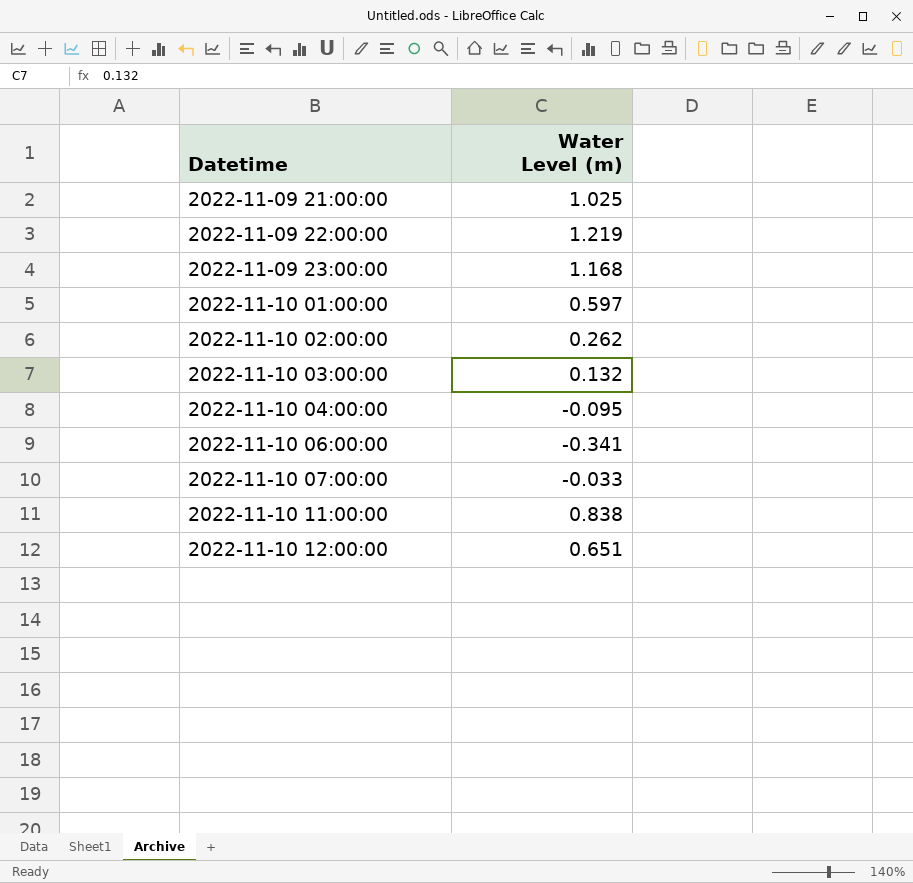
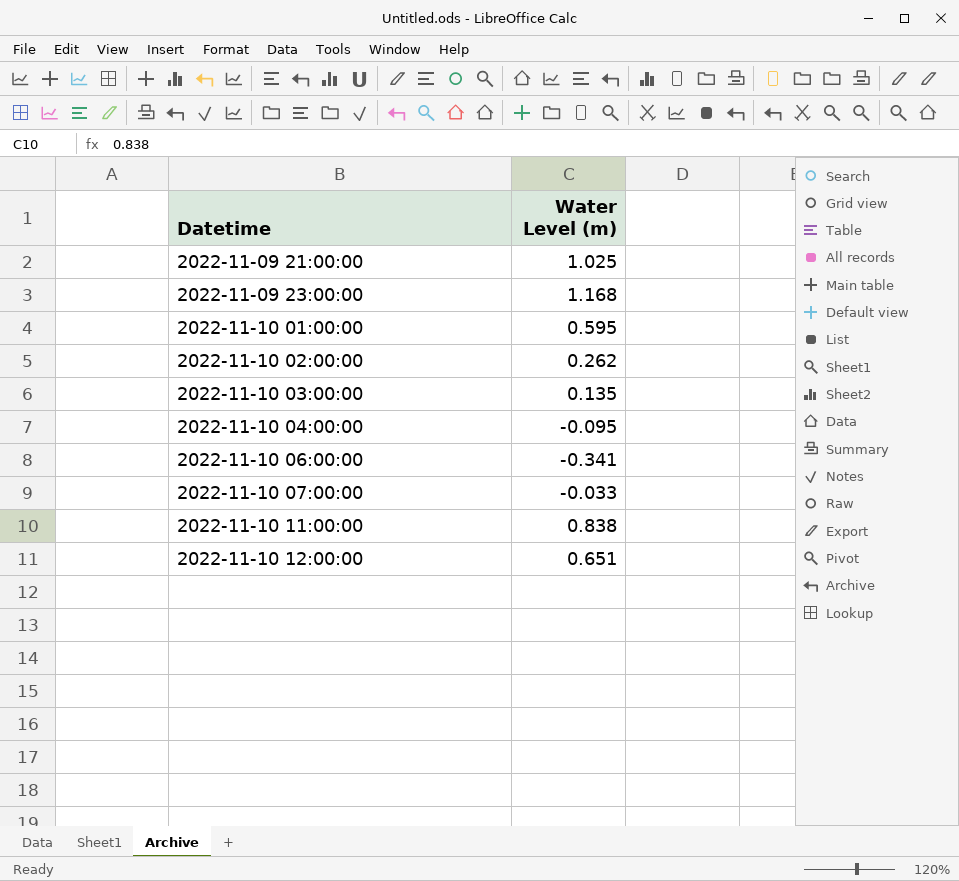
row 2022-11-09 22:00:00: 1.219 -> none
2022-11-10 01:00:00 | Water Level (m): 0.597 -> 0.595
2022-11-10 03:00:00 | Water Level (m): 0.132 -> 0.135

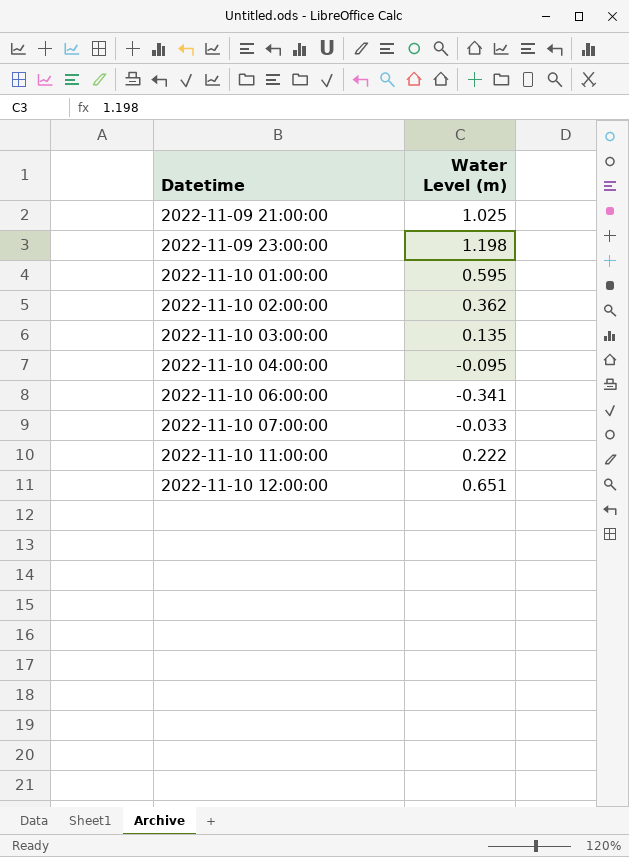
2022-11-09 23:00:00 | Water Level (m): 1.168 -> 1.198
2022-11-10 02:00:00 | Water Level (m): 0.262 -> 0.362
2022-11-10 11:00:00 | Water Level (m): 0.838 -> 0.222

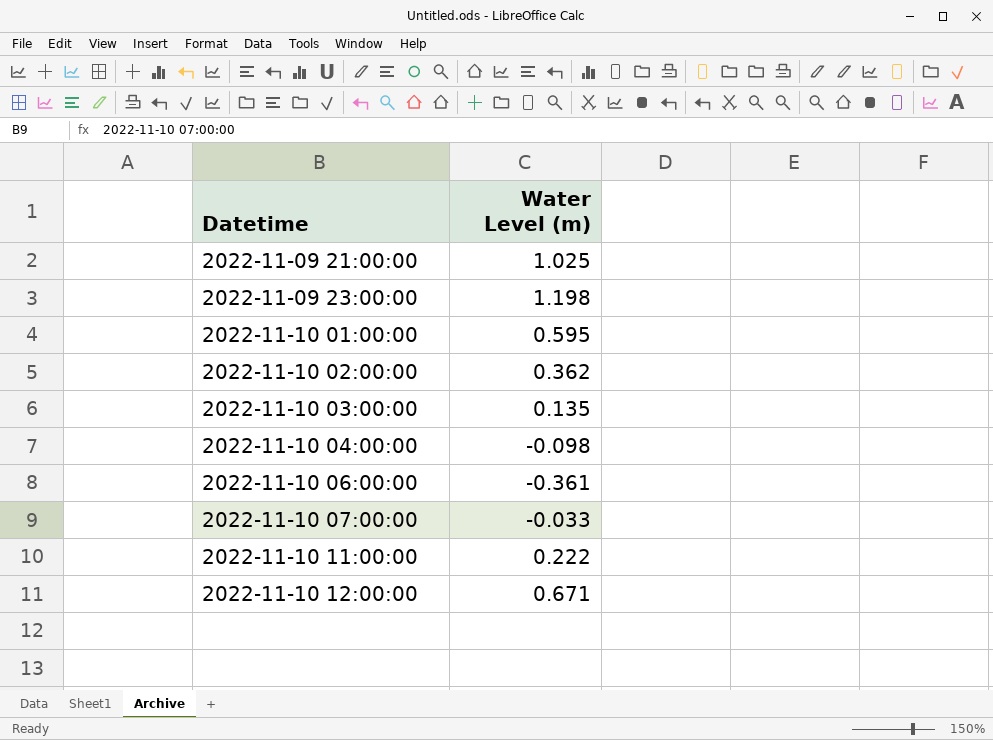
2022-11-10 04:00:00 | Water Level (m): -0.095 -> -0.098
2022-11-10 06:00:00 | Water Level (m): -0.341 -> -0.361
2022-11-10 12:00:00 | Water Level (m): 0.651 -> 0.671

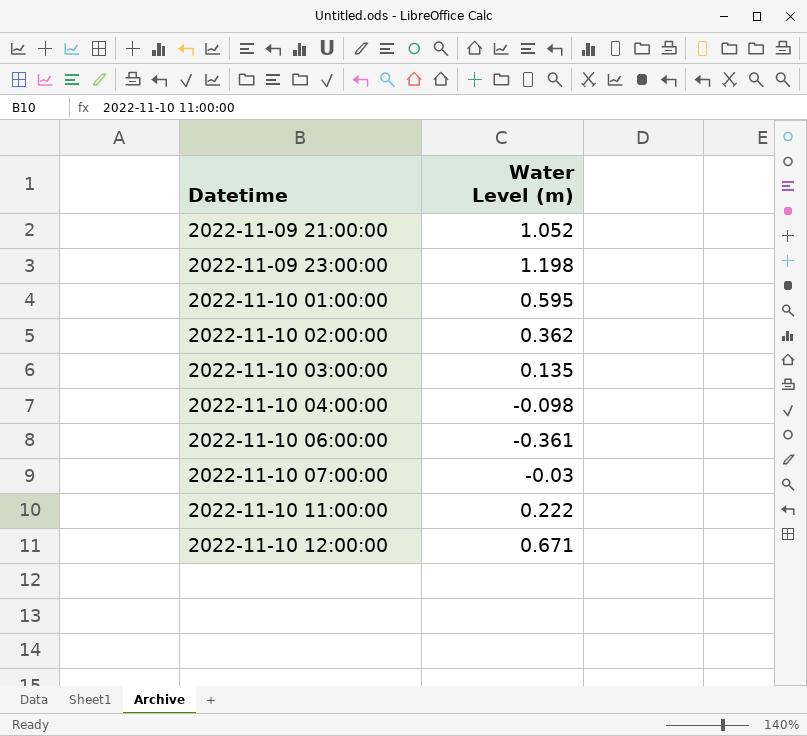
2022-11-09 21:00:00 | Water Level (m): 1.025 -> 1.052
2022-11-10 07:00:00 | Water Level (m): -0.033 -> -0.03

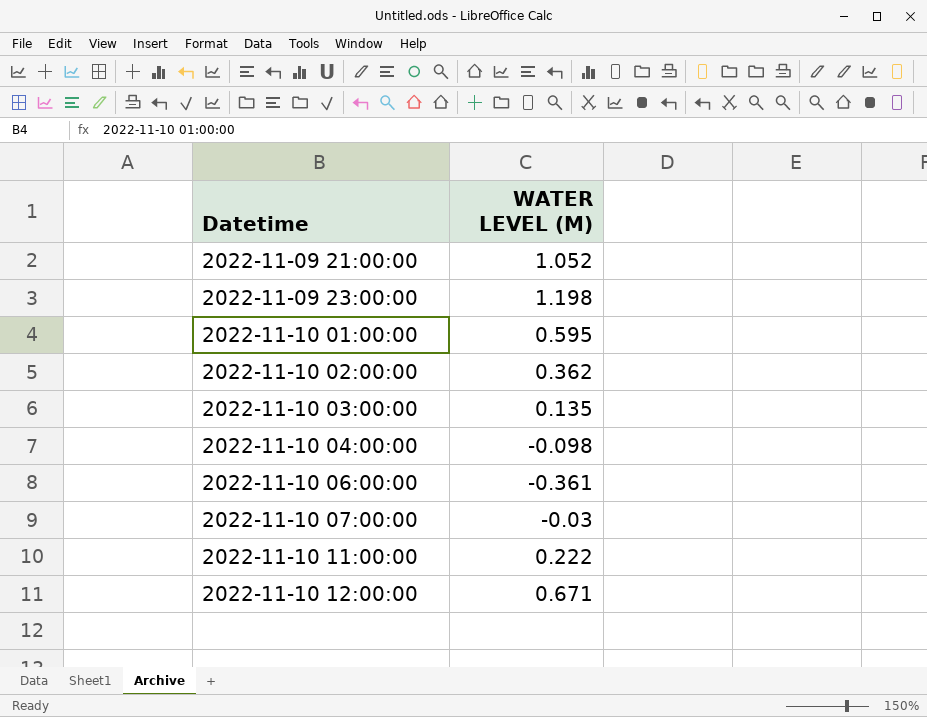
column name: Water Level (m) -> WATER LEVEL (M)

